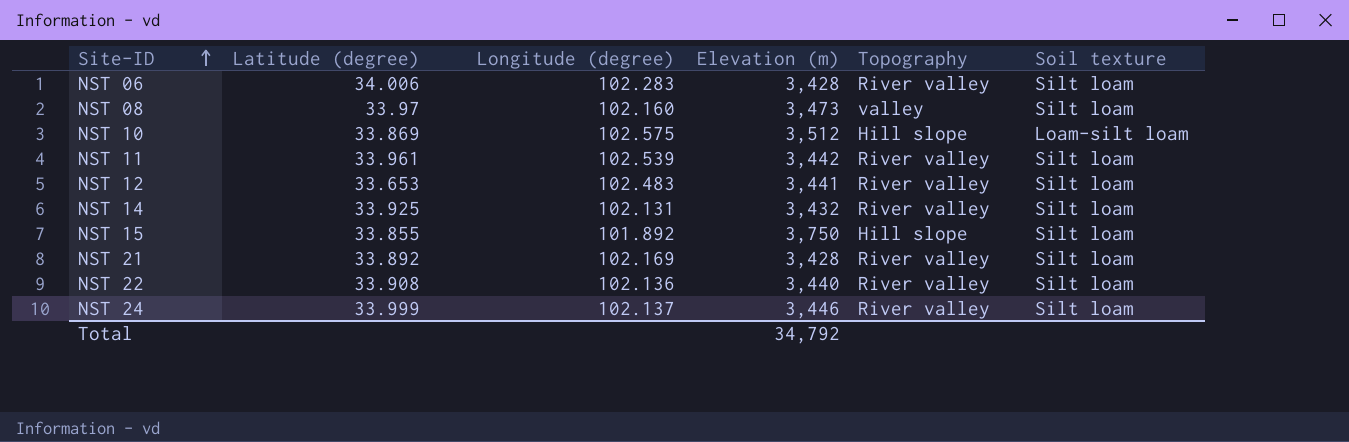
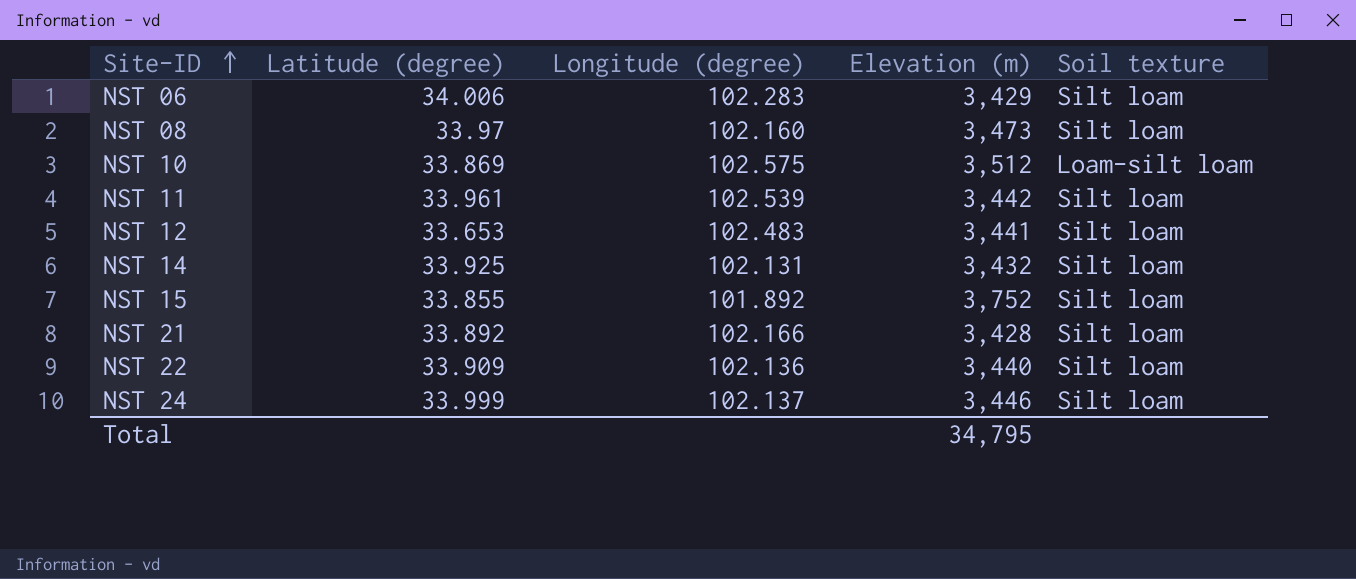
column Topography | position: 5 -> none
NST 06 | Elevation (m): 3,428 -> 3,429
NST 15 | Elevation (m): 3,750 -> 3,752
NST 21 | Longitude (degree): 102.169 -> 102.166
NST 22 | Latitude (degree): 33.908 -> 33.909
Total | Elevation (m): 34,792 -> 34,795

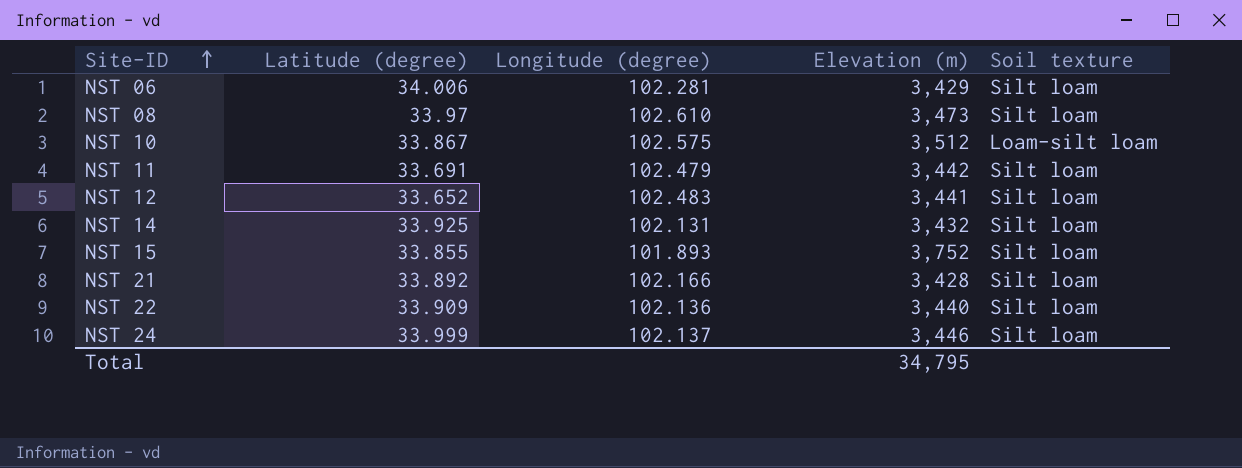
NST 06 | Longitude (degree): 102.283 -> 102.281
NST 08 | Longitude (degree): 102.160 -> 102.610
NST 10 | Latitude (degree): 33.869 -> 33.867
NST 11 | Latitude (degree): 33.961 -> 33.691
NST 11 | Longitude (degree): 102.539 -> 102.479
NST 12 | Latitude (degree): 33.653 -> 33.652
NST 15 | Longitude (degree): 101.892 -> 101.893

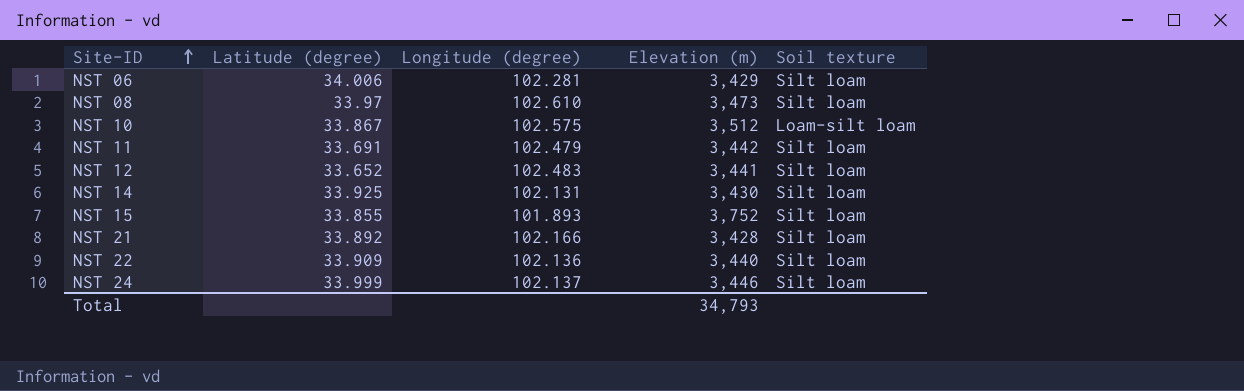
NST 14 | Elevation (m): 3,432 -> 3,430
Total | Elevation (m): 34,795 -> 34,793

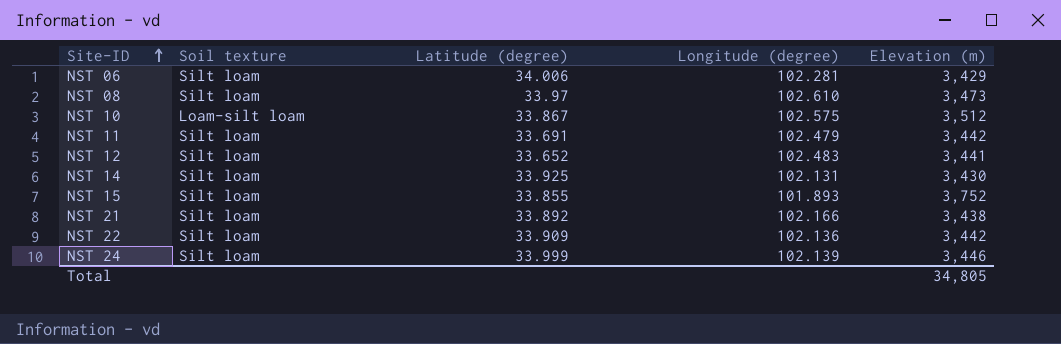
column Soil texture | position: 5 -> 2
NST 21 | Elevation (m): 3,428 -> 3,438
NST 22 | Elevation (m): 3,440 -> 3,442
NST 24 | Longitude (degree): 102.137 -> 102.139
Total | Elevation (m): 34,793 -> 34,805

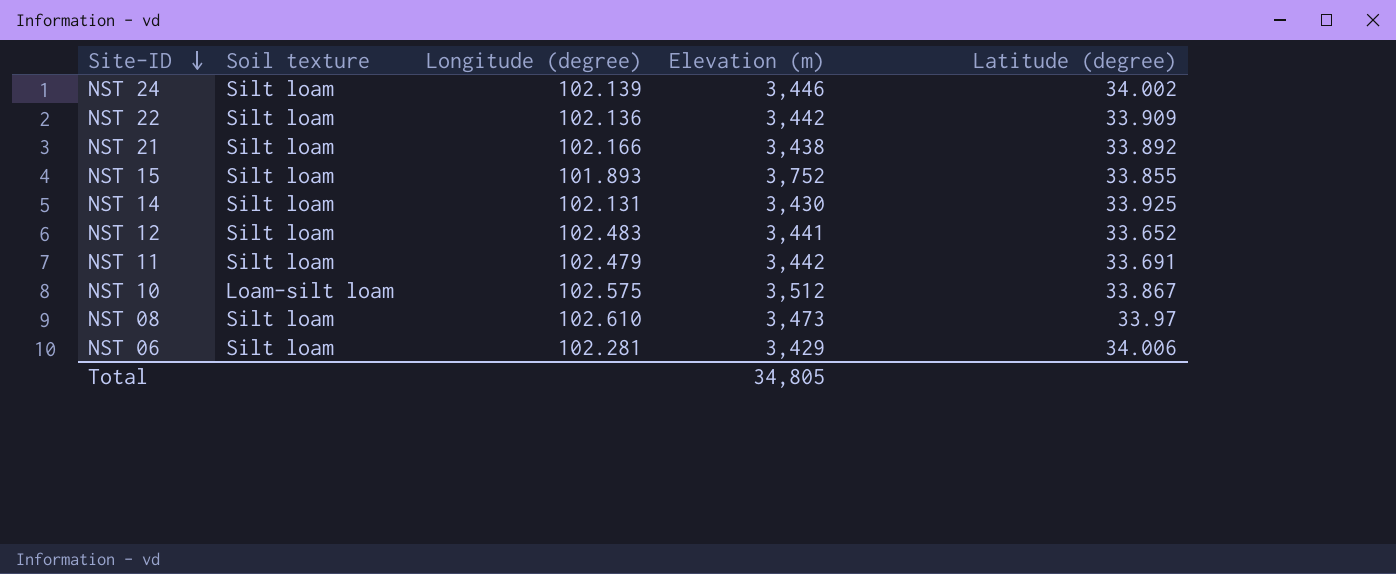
row order: Site-ID ascending -> Site-ID descending
column Latitude (degree) | position: 3 -> 5
NST 24 | Latitude (degree): 33.999 -> 34.002

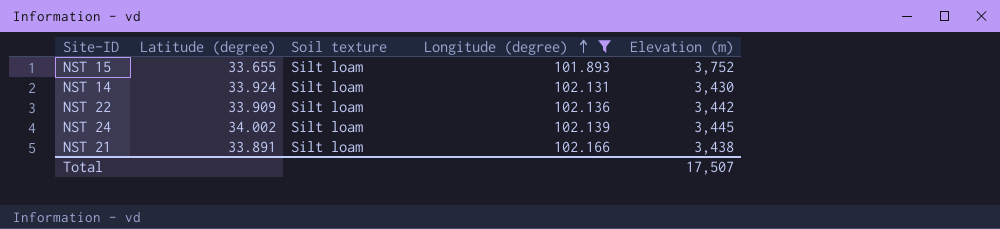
filter: none -> Longitude (degree) <= 102.166
row order: Site-ID descending -> Longitude (degree) ascending
column Latitude (degree) | position: 5 -> 2
NST 15 | Latitude (degree): 33.855 -> 33.655
NST 14 | Latitude (degree): 33.925 -> 33.924
NST 24 | Elevation (m): 3,446 -> 3,445
NST 21 | Latitude (degree): 33.892 -> 33.891
Total | Elevation (m): 34,805 -> 17,507

